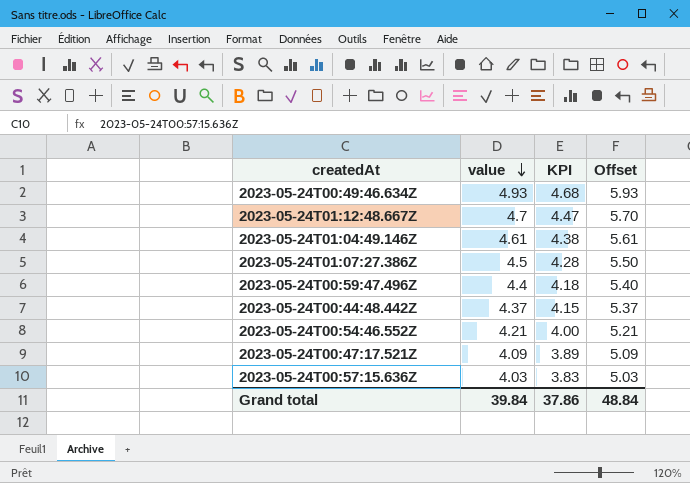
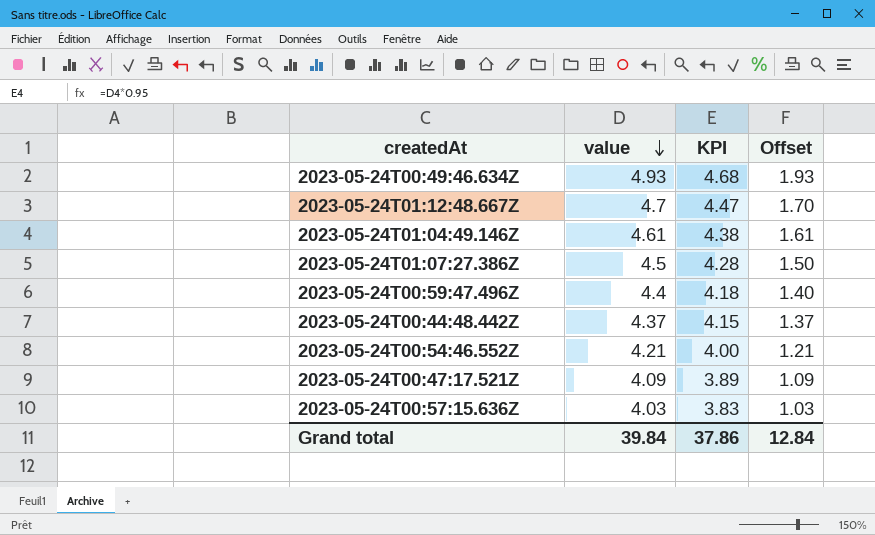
column Offset | formula: [value] + 1 -> [value] - 3
Grand total | Offset: 48.84 -> 12.84

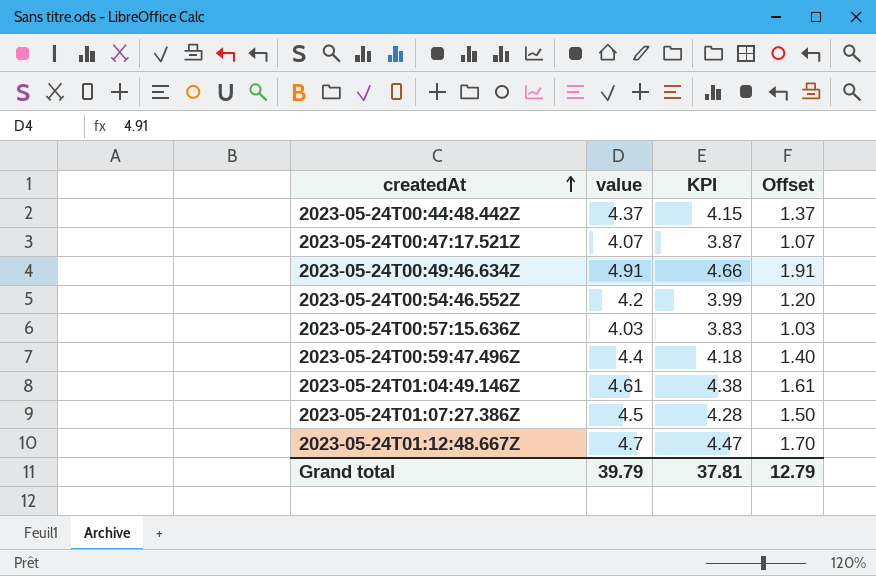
row order: value descending -> createdAt ascending
2023-05-24T00:47:17.521Z | value: 4.09 -> 4.07
2023-05-24T00:47:17.521Z | KPI: 3.89 -> 3.87
2023-05-24T00:47:17.521Z | Offset: 1.09 -> 1.07
2023-05-24T00:49:46.634Z | value: 4.93 -> 4.91
2023-05-24T00:49:46.634Z | KPI: 4.68 -> 4.66
2023-05-24T00:49:46.634Z | Offset: 1.93 -> 1.91
2023-05-24T00:54:46.552Z | value: 4.21 -> 4.2
2023-05-24T00:54:46.552Z | KPI: 4.00 -> 3.99
2023-05-24T00:54:46.552Z | Offset: 1.21 -> 1.20
Grand total | value: 39.84 -> 39.79
Grand total | KPI: 37.86 -> 37.81
Grand total | Offset: 12.84 -> 12.79

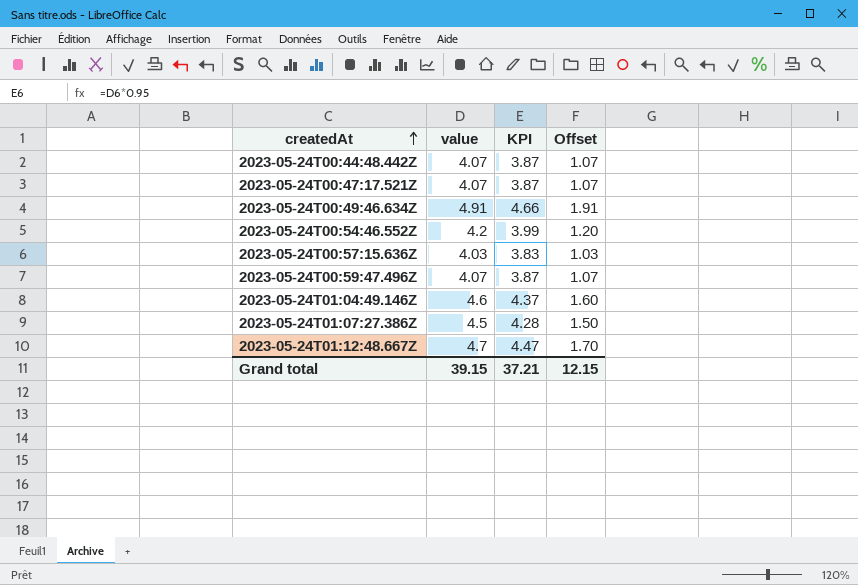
2023-05-24T00:44:48.442Z | value: 4.37 -> 4.07
2023-05-24T00:44:48.442Z | KPI: 4.15 -> 3.87
2023-05-24T00:44:48.442Z | Offset: 1.37 -> 1.07
2023-05-24T00:59:47.496Z | value: 4.4 -> 4.07
2023-05-24T00:59:47.496Z | KPI: 4.18 -> 3.87
2023-05-24T00:59:47.496Z | Offset: 1.40 -> 1.07
2023-05-24T01:04:49.146Z | value: 4.61 -> 4.6
2023-05-24T01:04:49.146Z | KPI: 4.38 -> 4.37
2023-05-24T01:04:49.146Z | Offset: 1.61 -> 1.60
Grand total | value: 39.79 -> 39.15
Grand total | KPI: 37.81 -> 37.21
Grand total | Offset: 12.79 -> 12.15

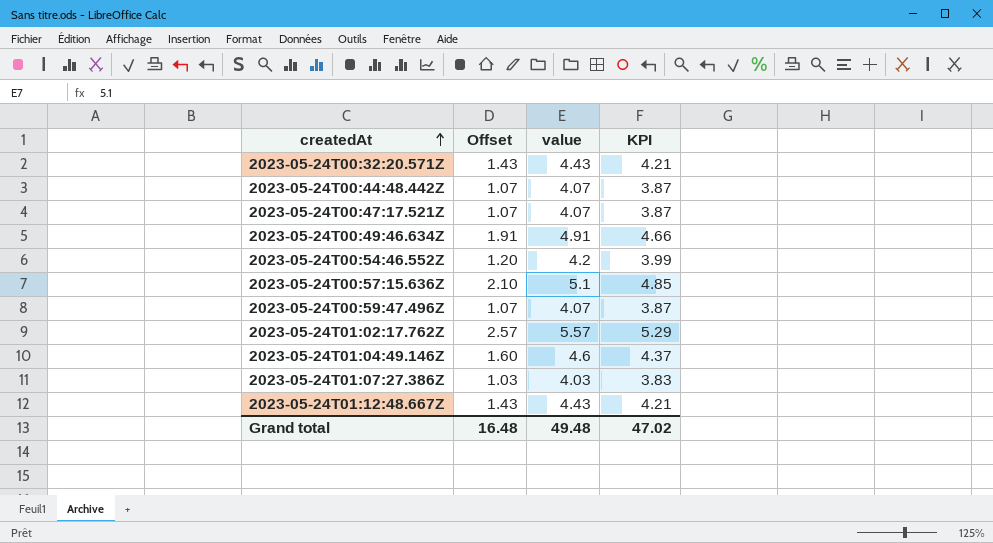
column Offset | position: 4 -> 2
row 2023-05-24T00:32:20.571Z: none -> 1.43 | 4.43 | 4.21
2023-05-24T00:57:15.636Z | Offset: 1.03 -> 2.10
2023-05-24T00:57:15.636Z | value: 4.03 -> 5.1
2023-05-24T00:57:15.636Z | KPI: 3.83 -> 4.85
row 2023-05-24T01:02:17.762Z: none -> 2.57 | 5.57 | 5.29
2023-05-24T01:07:27.386Z | Offset: 1.50 -> 1.03
2023-05-24T01:07:27.386Z | value: 4.5 -> 4.03
2023-05-24T01:07:27.386Z | KPI: 4.28 -> 3.83
2023-05-24T01:12:48.667Z | Offset: 1.70 -> 1.43
2023-05-24T01:12:48.667Z | value: 4.7 -> 4.43
2023-05-24T01:12:48.667Z | KPI: 4.47 -> 4.21
Grand total | Offset: 12.15 -> 16.48
Grand total | value: 39.15 -> 49.48
Grand total | KPI: 37.21 -> 47.02

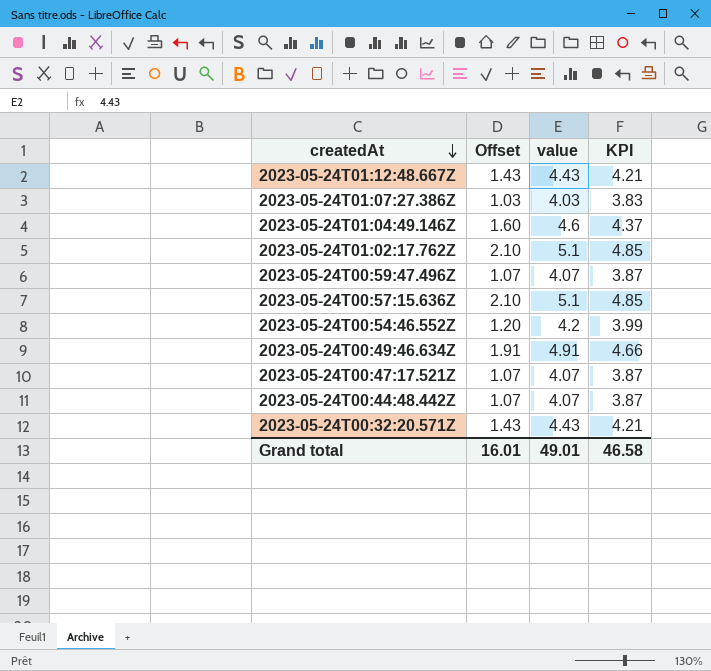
row order: createdAt ascending -> createdAt descending
2023-05-24T01:02:17.762Z | Offset: 2.57 -> 2.10
2023-05-24T01:02:17.762Z | value: 5.57 -> 5.1
2023-05-24T01:02:17.762Z | KPI: 5.29 -> 4.85
Grand total | Offset: 16.48 -> 16.01
Grand total | value: 49.48 -> 49.01
Grand total | KPI: 47.02 -> 46.58

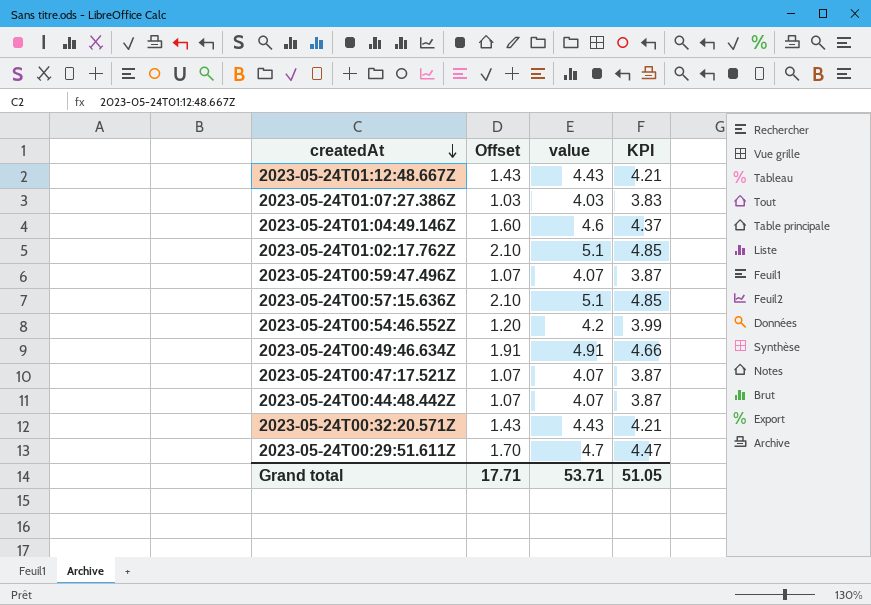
row 2023-05-24T00:29:51.611Z: none -> 1.70 | 4.7 | 4.47
Grand total | Offset: 16.01 -> 17.71
Grand total | value: 49.01 -> 53.71
Grand total | KPI: 46.58 -> 51.05

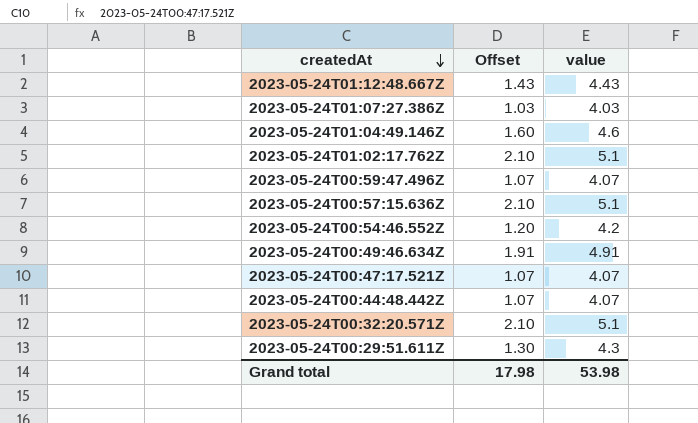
column KPI | formula: [value] * 0.95 -> none
2023-05-24T00:32:20.571Z | Offset: 1.43 -> 2.10
2023-05-24T00:32:20.571Z | value: 4.43 -> 5.1
2023-05-24T00:29:51.611Z | Offset: 1.70 -> 1.30
2023-05-24T00:29:51.611Z | value: 4.7 -> 4.3
Grand total | Offset: 17.71 -> 17.98
Grand total | value: 53.71 -> 53.98

